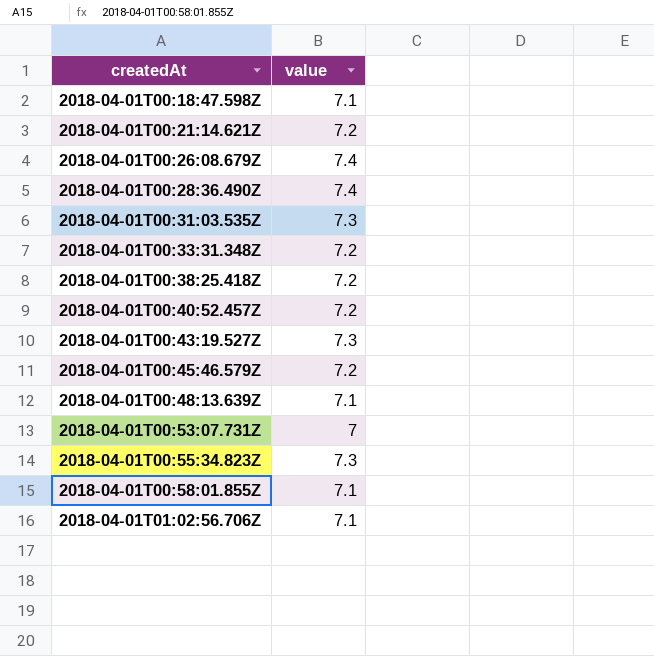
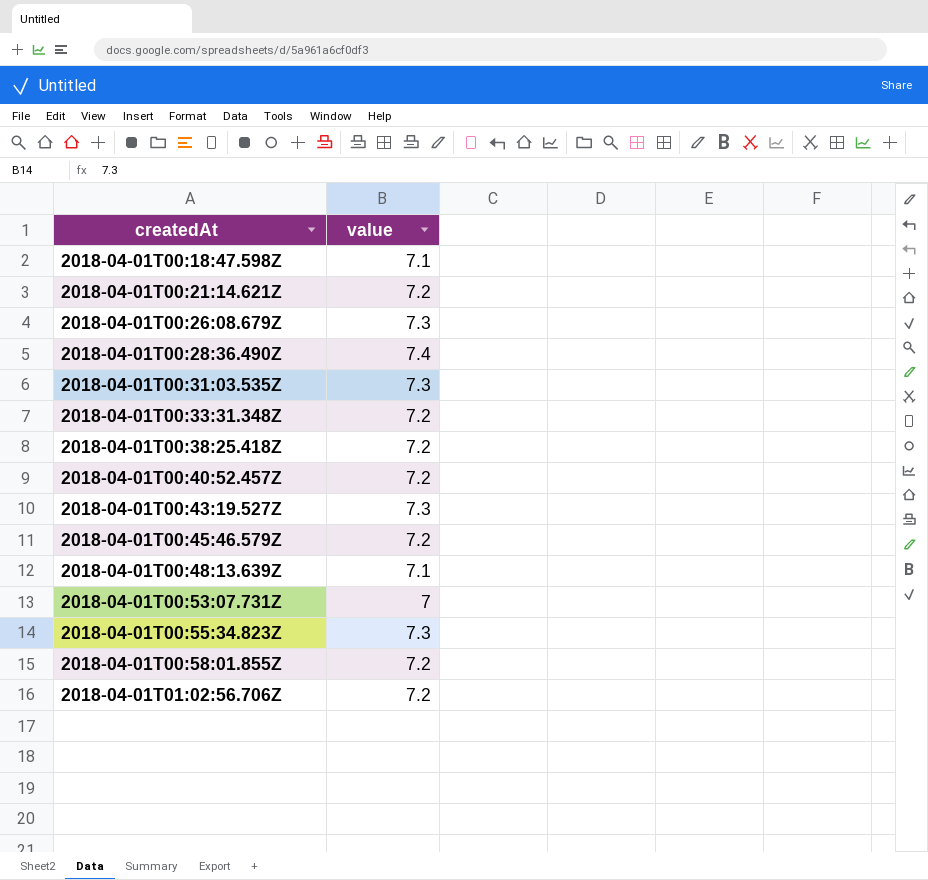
2018-04-01T00:26:08.679Z | value: 7.4 -> 7.3
2018-04-01T00:58:01.855Z | value: 7.1 -> 7.2
2018-04-01T01:02:56.706Z | value: 7.1 -> 7.2

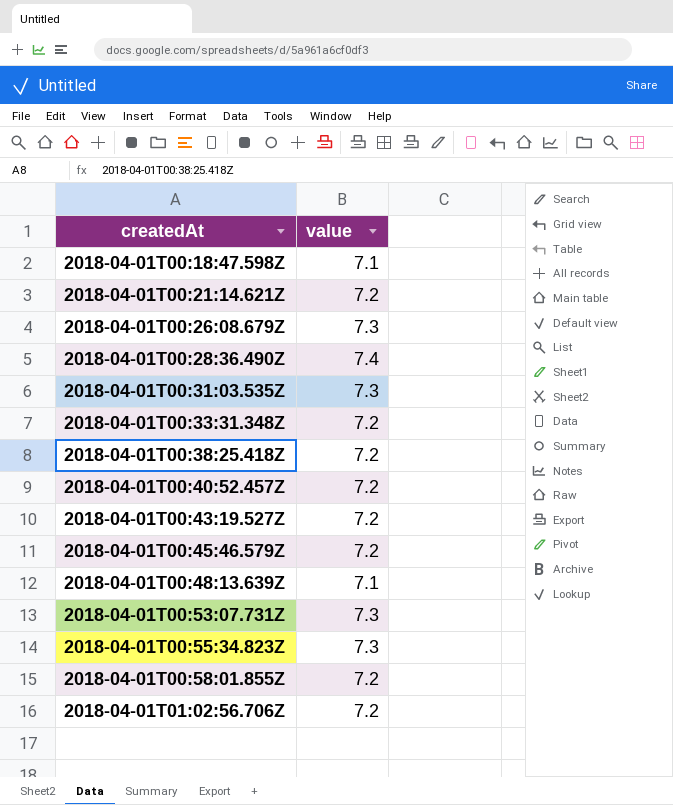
2018-04-01T00:43:19.527Z | value: 7.3 -> 7.2
2018-04-01T00:53:07.731Z | value: 7 -> 7.3

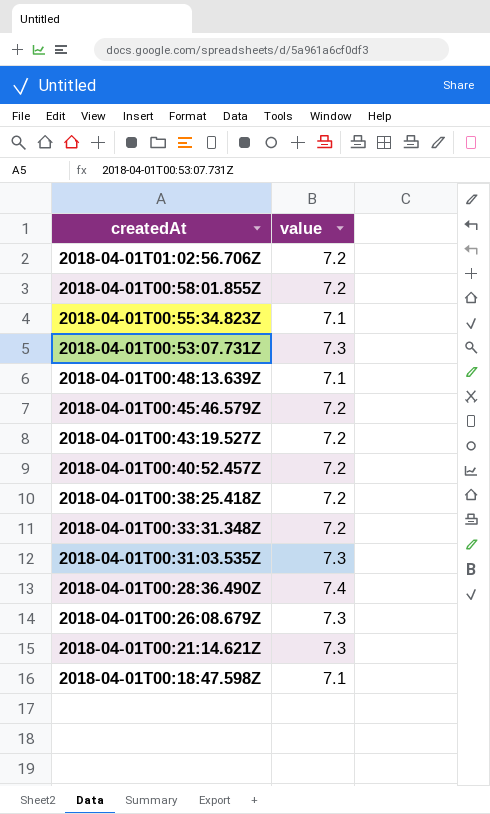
row order: createdAt ascending -> createdAt descending
2018-04-01T00:55:34.823Z | value: 7.3 -> 7.1
2018-04-01T00:21:14.621Z | value: 7.2 -> 7.3

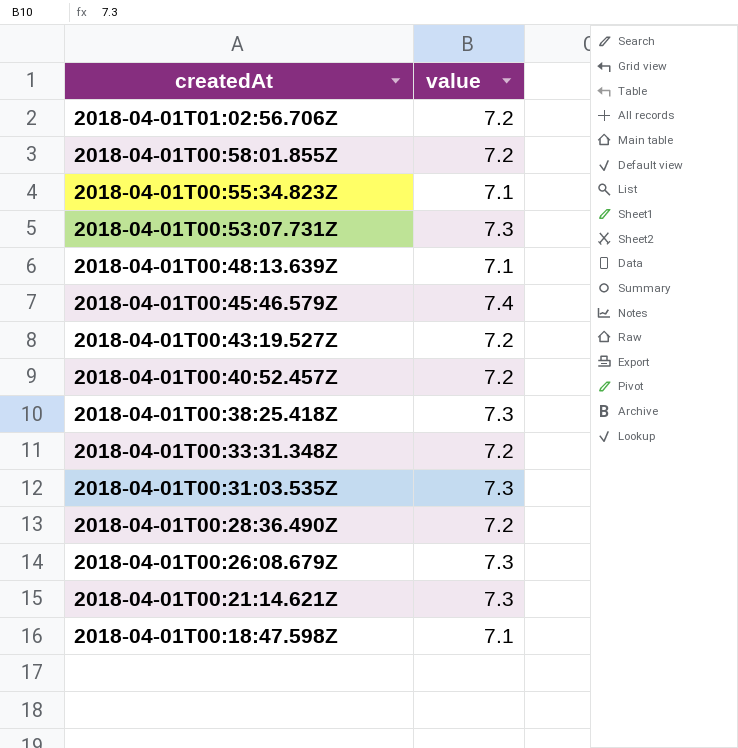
2018-04-01T00:45:46.579Z | value: 7.2 -> 7.4
2018-04-01T00:38:25.418Z | value: 7.2 -> 7.3
2018-04-01T00:28:36.490Z | value: 7.4 -> 7.2

